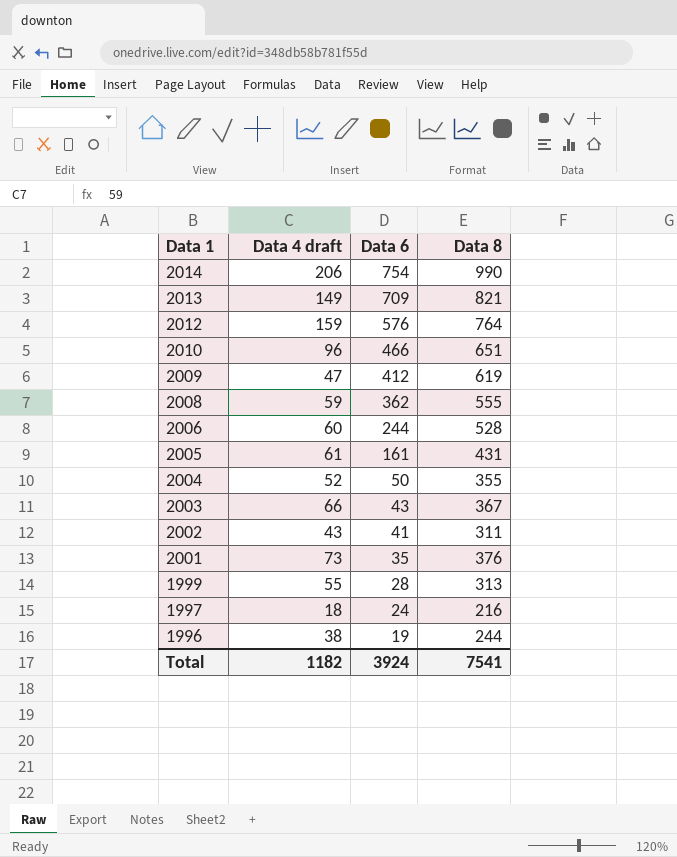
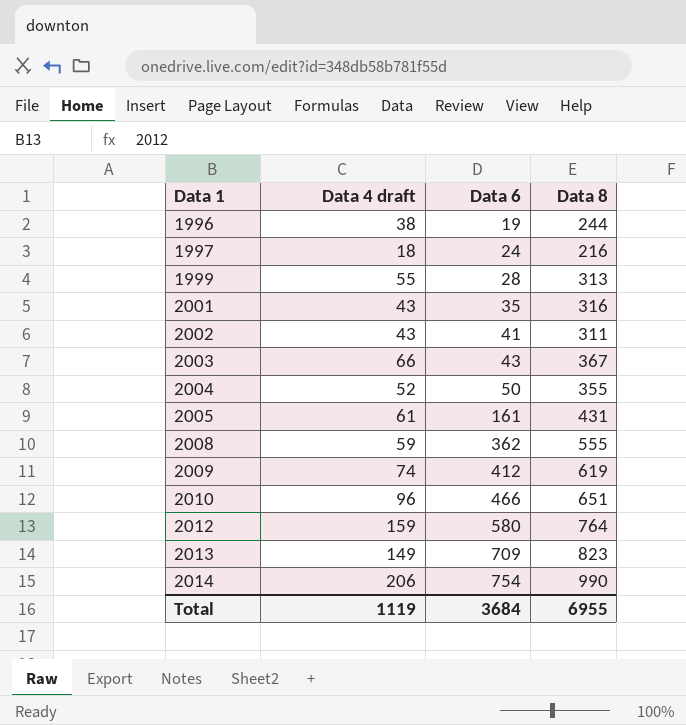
row order: Data 1 descending -> Data 1 ascending
row 2006: 60 | 244 | 528 -> none
2001 | Data 4 draft: 73 -> 43
2001 | Data 8: 376 -> 316
2009 | Data 4 draft: 47 -> 74
2012 | Data 6: 576 -> 580
2013 | Data 8: 821 -> 823
Total | Data 4 draft: 1182 -> 1119
Total | Data 6: 3924 -> 3684
Total | Data 8: 7541 -> 6955

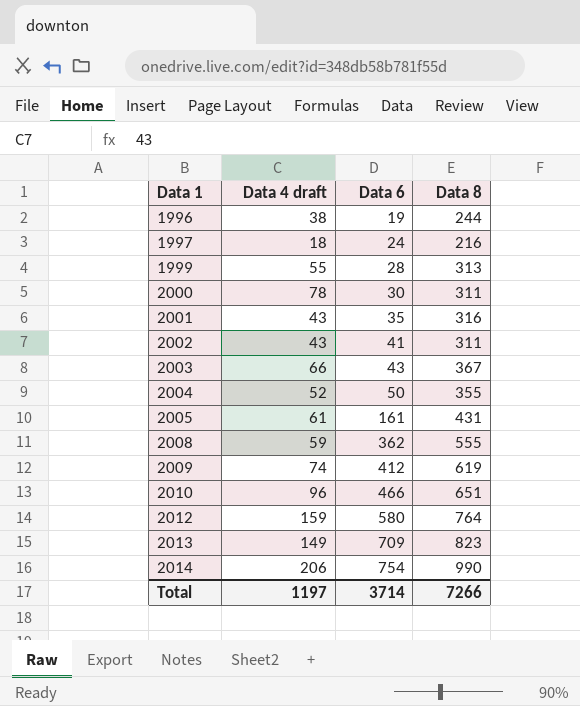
row 2000: none -> 78 | 30 | 311
Total | Data 4 draft: 1119 -> 1197
Total | Data 6: 3684 -> 3714
Total | Data 8: 6955 -> 7266

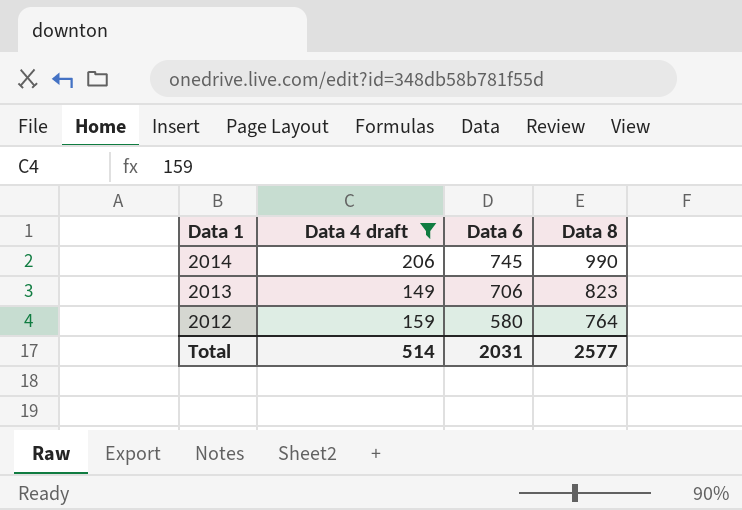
filter: none -> Data 4 draft >= 149
row order: Data 1 ascending -> Data 1 descending
2014 | Data 6: 754 -> 745
2013 | Data 6: 709 -> 706
Total | Data 4 draft: 1197 -> 514
Total | Data 6: 3714 -> 2031
Total | Data 8: 7266 -> 2577

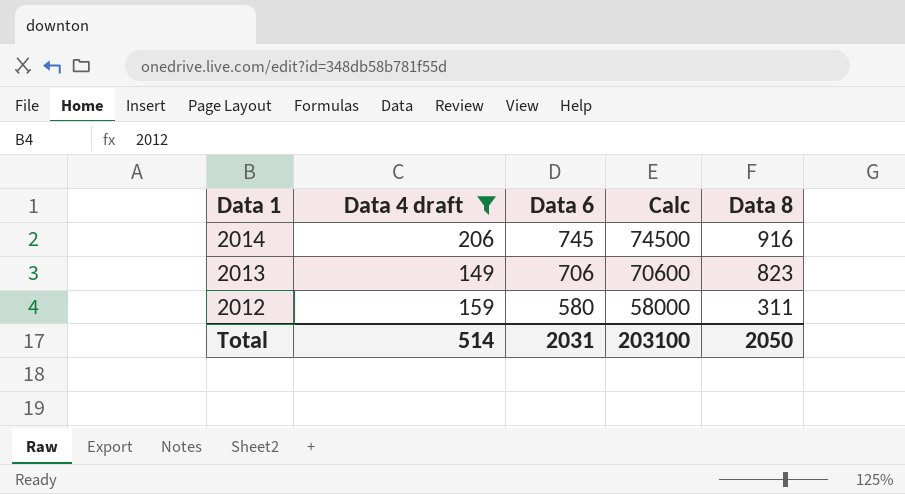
column Calc | formula: none -> [Data 6] * 100
2014 | Data 8: 990 -> 916
2012 | Data 8: 764 -> 311
Total | Data 8: 2577 -> 2050

